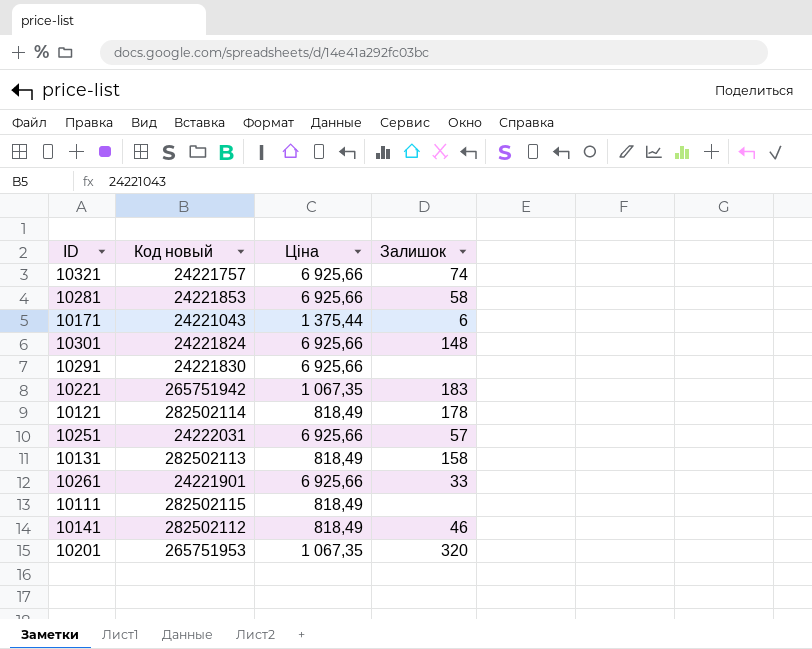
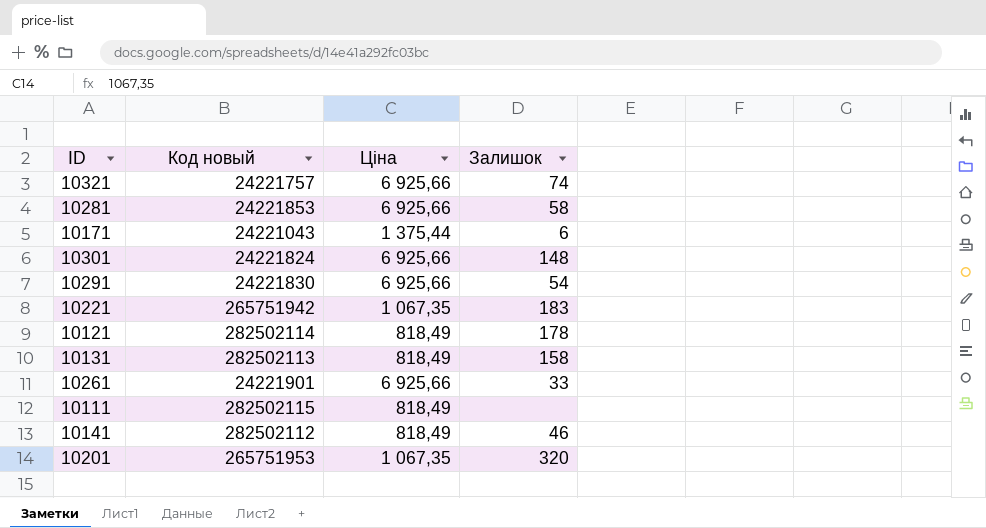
row 10251: 24222031 | 6 925,66 | 57 -> none
10291 | Залишок: none -> 54

